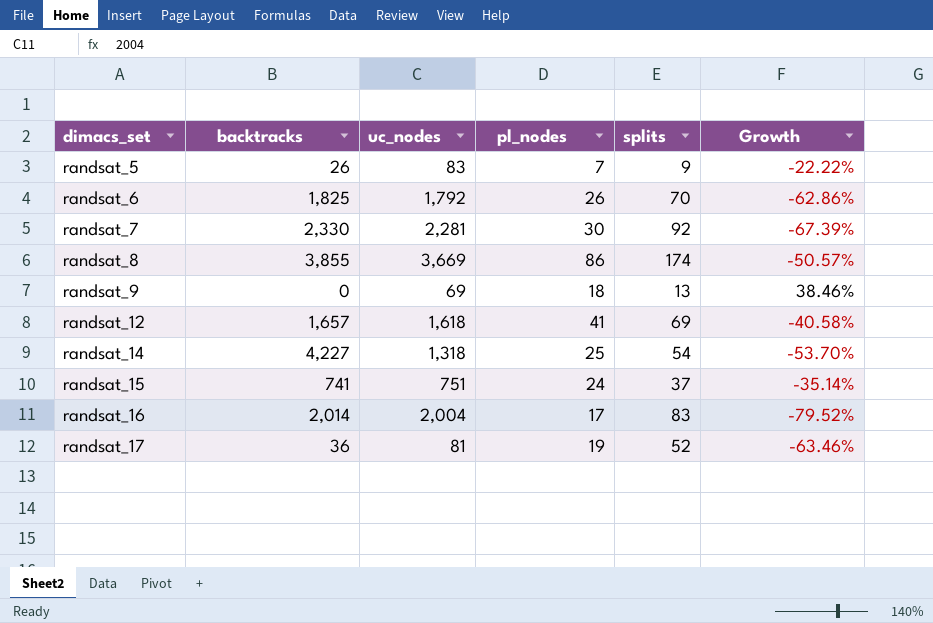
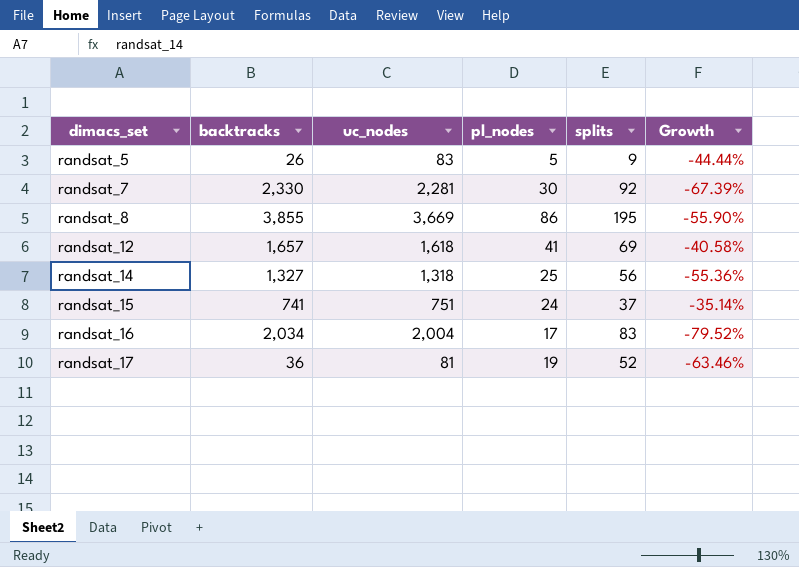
row randsat_6: 1,825 | 1,792 | 26 | 70 | -62.86% -> none
row randsat_9: 0 | 69 | 18 | 13 | 38.46% -> none
randsat_5 | pl_nodes: 7 -> 5
randsat_5 | Growth: -22.22% -> -44.44%
randsat_8 | splits: 174 -> 195
randsat_8 | Growth: -50.57% -> -55.90%
randsat_14 | backtracks: 4,227 -> 1,327
randsat_14 | splits: 54 -> 56
randsat_14 | Growth: -53.70% -> -55.36%
randsat_16 | backtracks: 2,014 -> 2,034

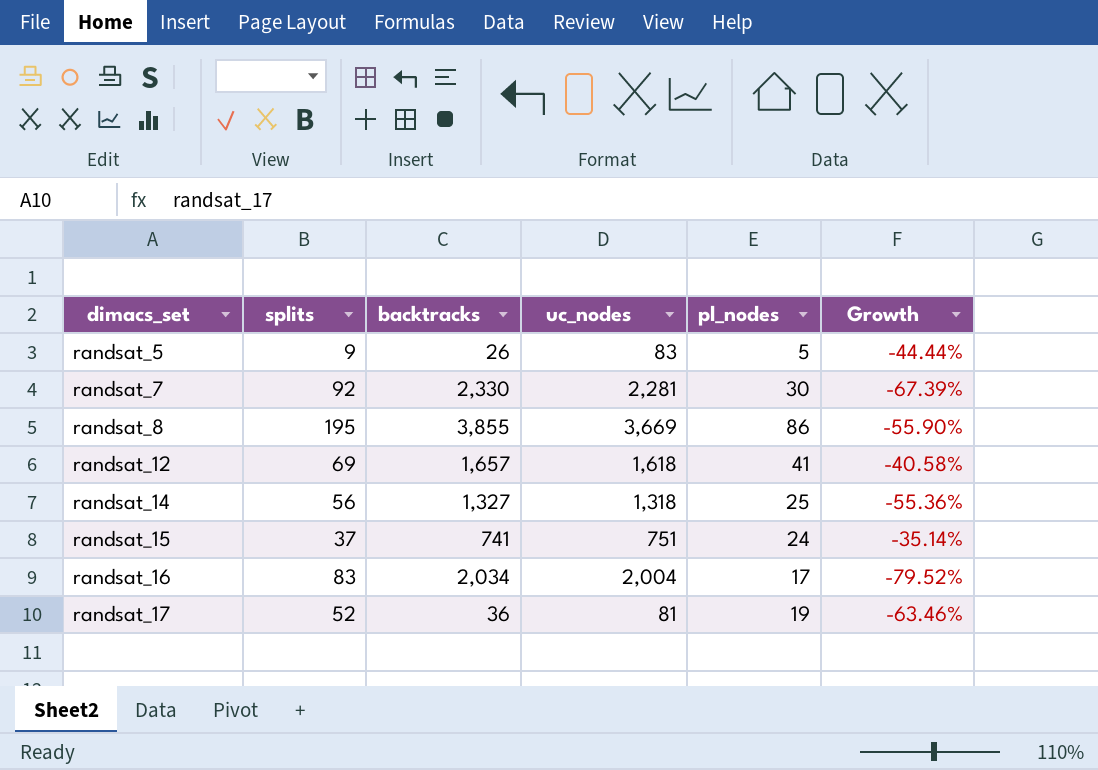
column splits | position: 5 -> 2

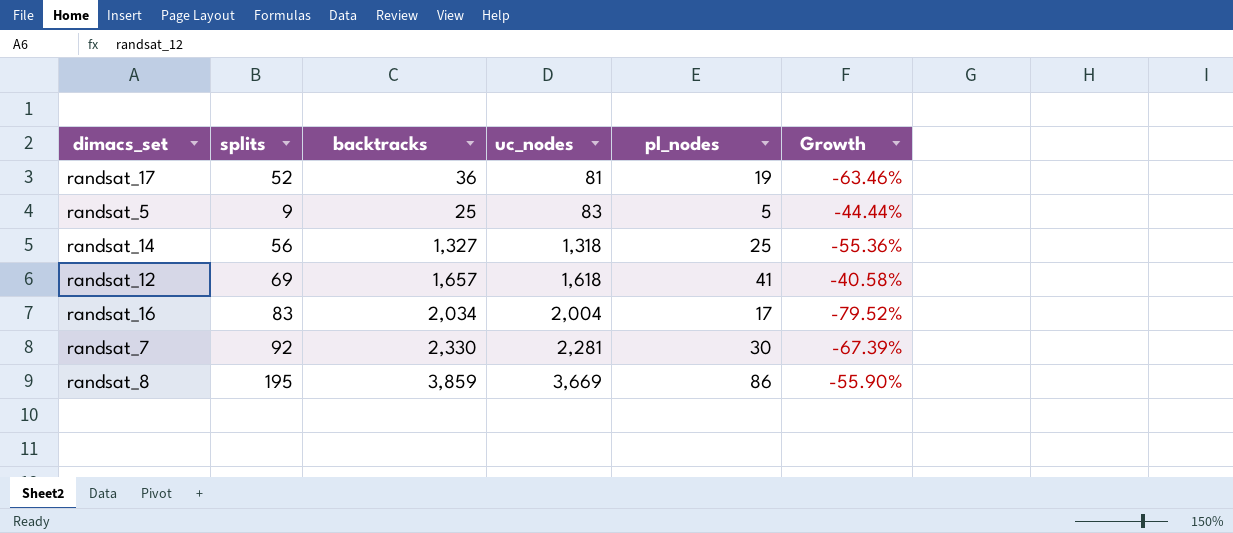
row order: dimacs_set ascending -> uc_nodes ascending
row randsat_15: 37 | 741 | 751 | 24 | -35.14% -> none
randsat_5 | backtracks: 26 -> 25
randsat_8 | backtracks: 3,855 -> 3,859

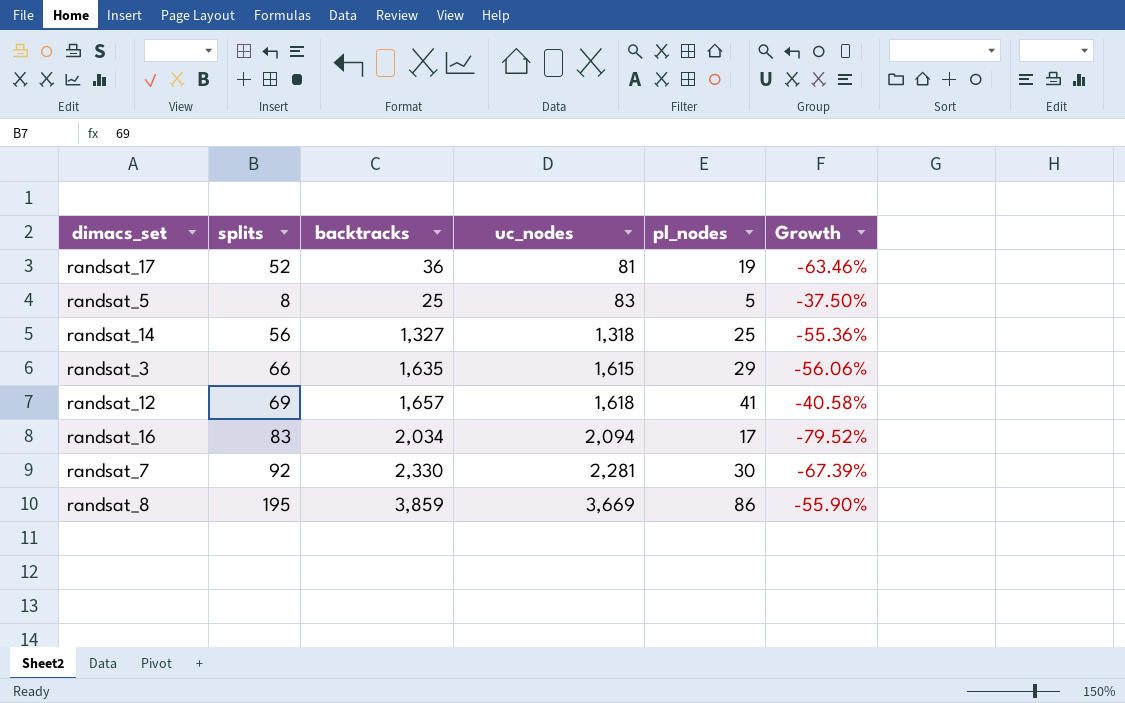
randsat_5 | splits: 9 -> 8
randsat_5 | Growth: -44.44% -> -37.50%
row randsat_3: none -> 66 | 1,635 | 1,615 | 29 | -56.06%
randsat_16 | uc_nodes: 2,004 -> 2,094

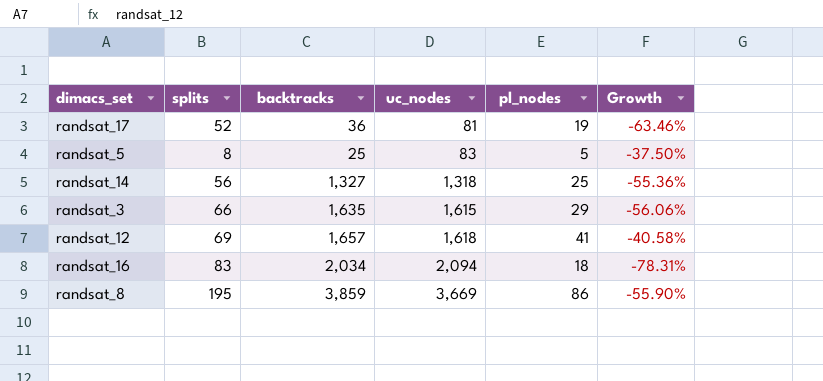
row randsat_7: 92 | 2,330 | 2,281 | 30 | -67.39% -> none
randsat_16 | pl_nodes: 17 -> 18
randsat_16 | Growth: -79.52% -> -78.31%

